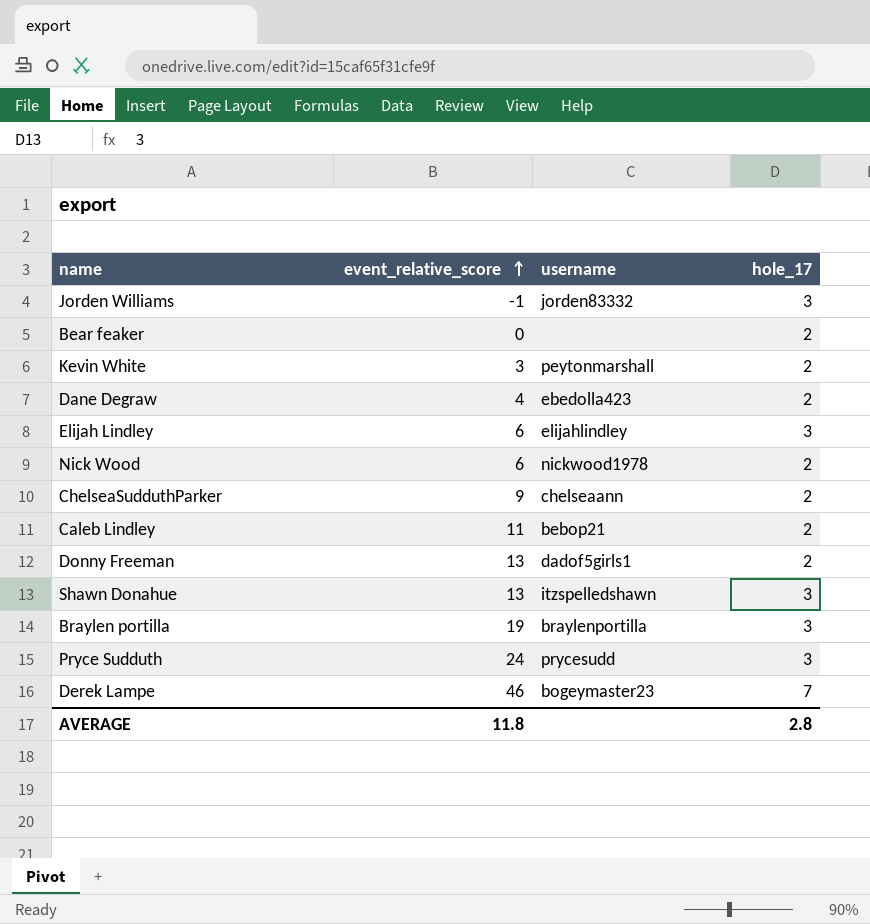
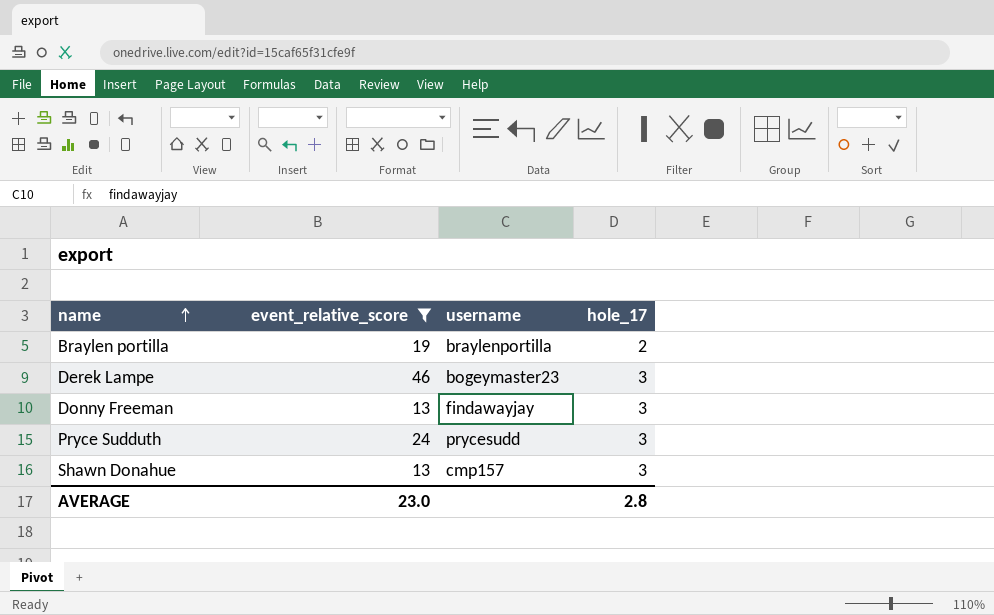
filter: none -> event_relative_score >= 13
row order: event_relative_score ascending -> name ascending
Braylen portilla | hole_17: 3 -> 2
Derek Lampe | hole_17: 7 -> 3
Donny Freeman | username: dadof5girls1 -> findawayjay
Donny Freeman | hole_17: 2 -> 3
Shawn Donahue | username: itzspelledshawn -> cmp157
AVERAGE | event_relative_score: 11.8 -> 23.0

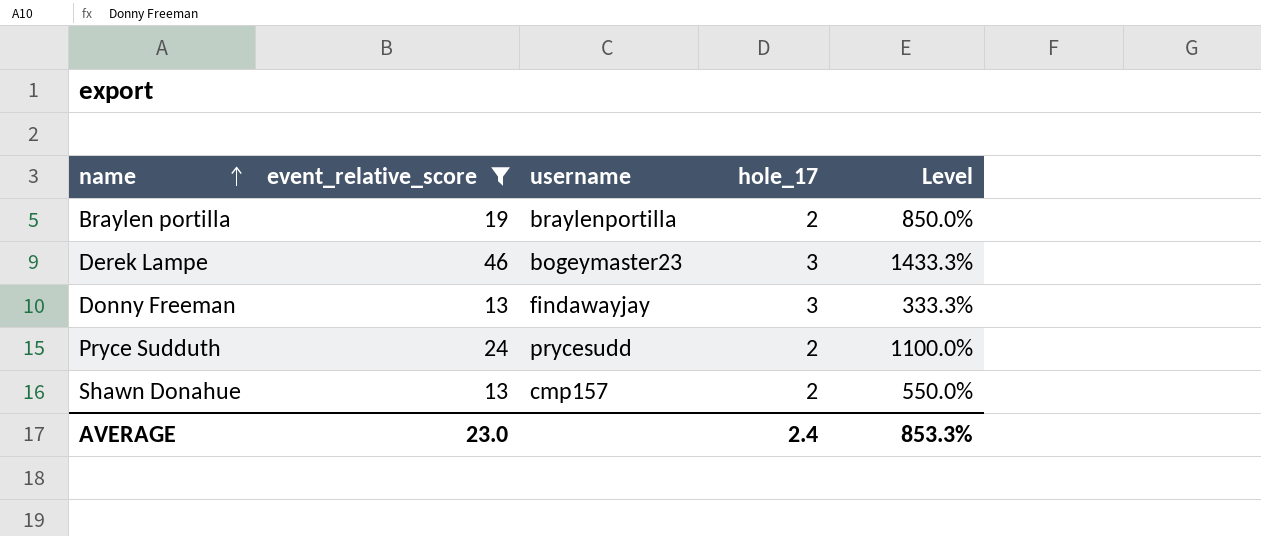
column Level | formula: none -> ([event_relative_score] - [hole_17]) / [hole_17]
Pryce Sudduth | hole_17: 3 -> 2
Shawn Donahue | hole_17: 3 -> 2
AVERAGE | hole_17: 2.8 -> 2.4

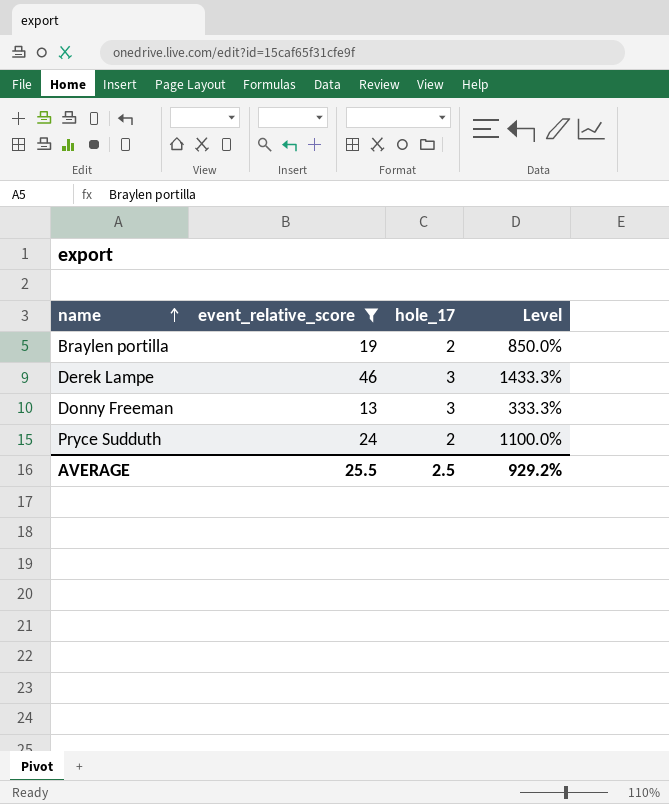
column username | position: 3 -> none
row Shawn Donahue: 13 | cmp157 | 2 | 550.0% -> none
AVERAGE | event_relative_score: 23.0 -> 25.5
AVERAGE | hole_17: 2.4 -> 2.5
AVERAGE | Level: 853.3% -> 929.2%

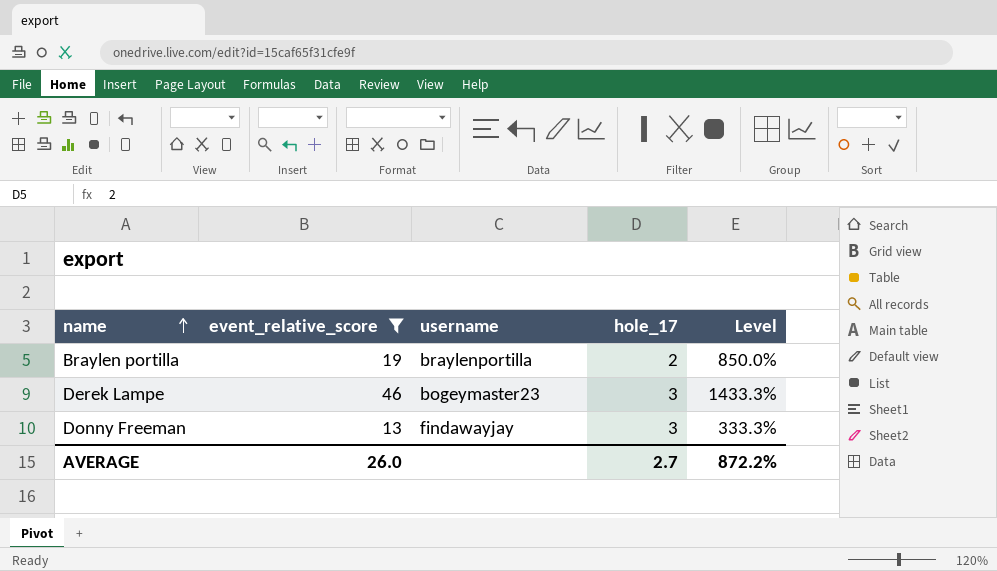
column username | position: none -> 3
row Pryce Sudduth: 24 | 2 | 1100.0% -> none
AVERAGE | event_relative_score: 25.5 -> 26.0
AVERAGE | hole_17: 2.5 -> 2.7
AVERAGE | Level: 929.2% -> 872.2%

